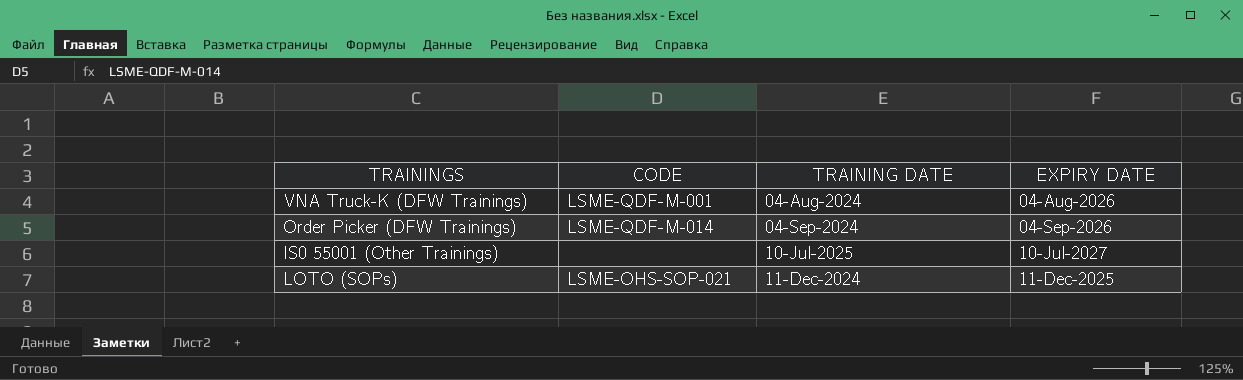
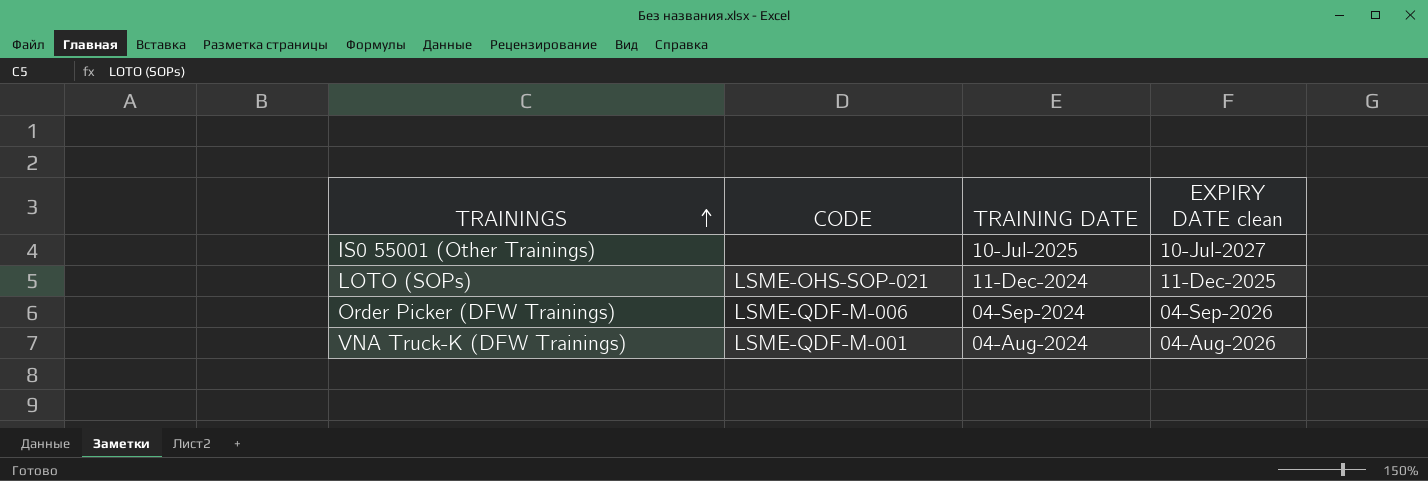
row order: none -> TRAININGS ascending
column name: EXPIRY DATE -> EXPIRY DATE clean
Order Picker (DFW Trainings) | CODE: LSME-QDF-M-014 -> LSME-QDF-M-006

